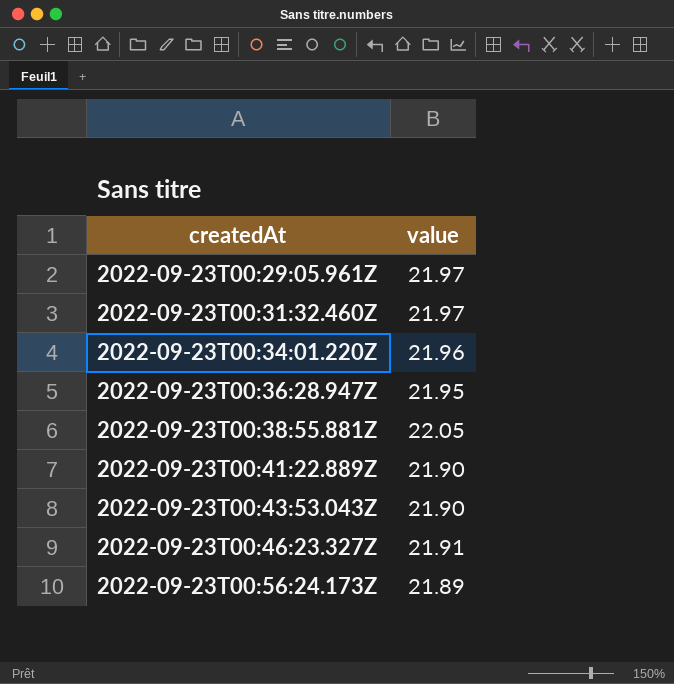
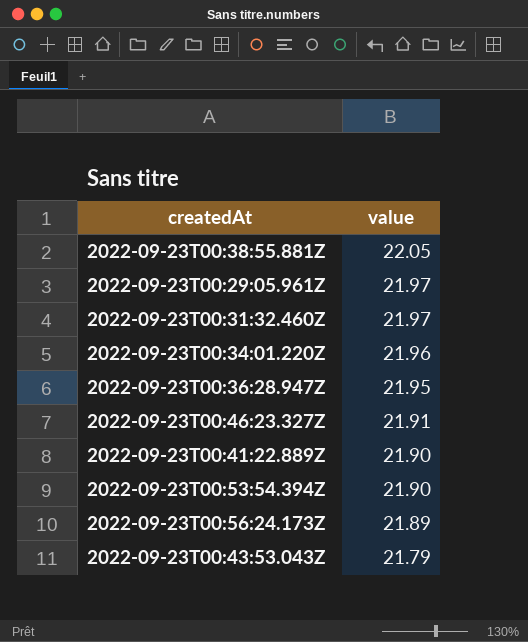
row order: createdAt ascending -> value descending
row 2022-09-23T00:53:54.394Z: none -> 21.90
2022-09-23T00:43:53.043Z | value: 21.90 -> 21.79

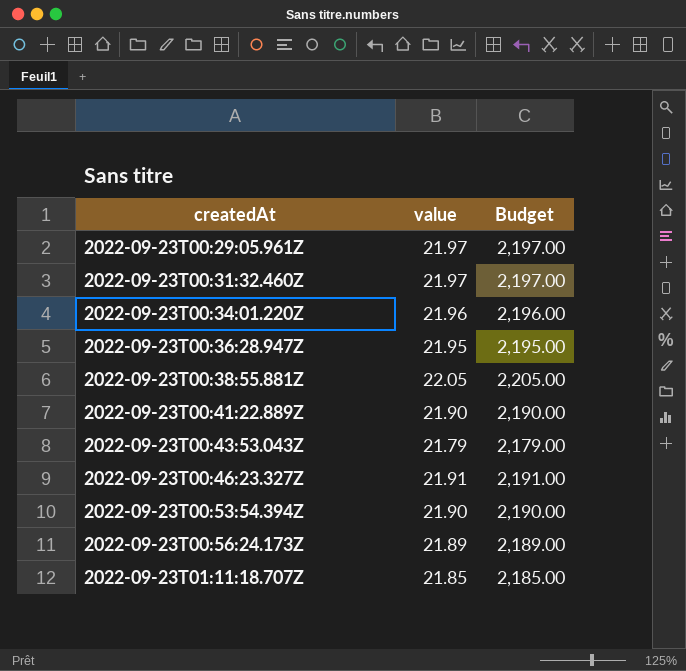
row order: value descending -> createdAt ascending
column Budget | formula: none -> [value] * 100
row 2022-09-23T01:11:18.707Z: none -> 21.85 | 2,185.00

